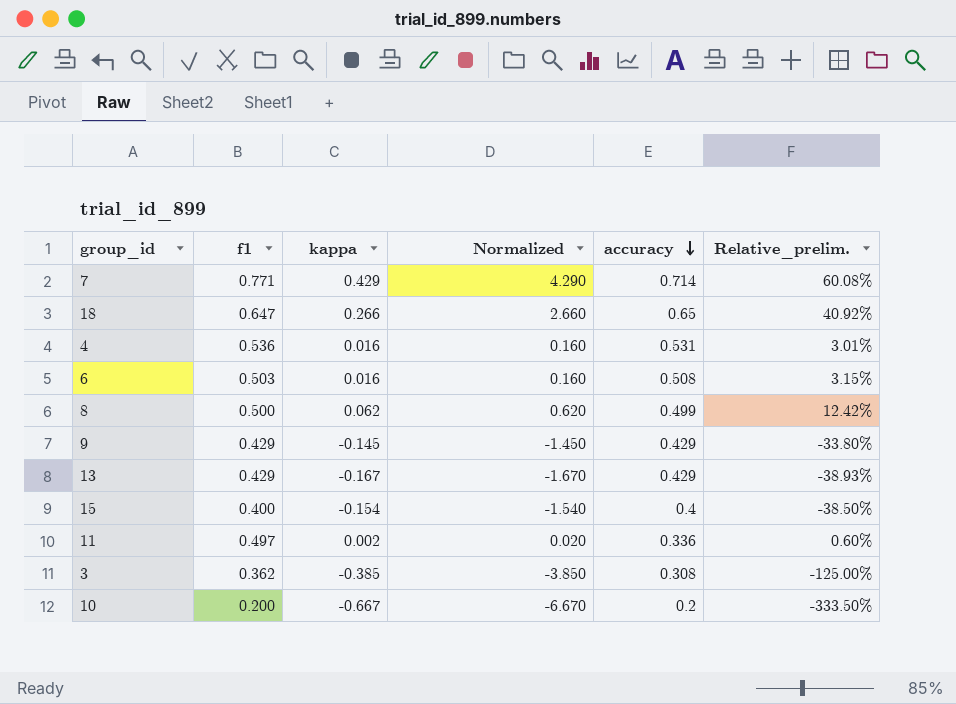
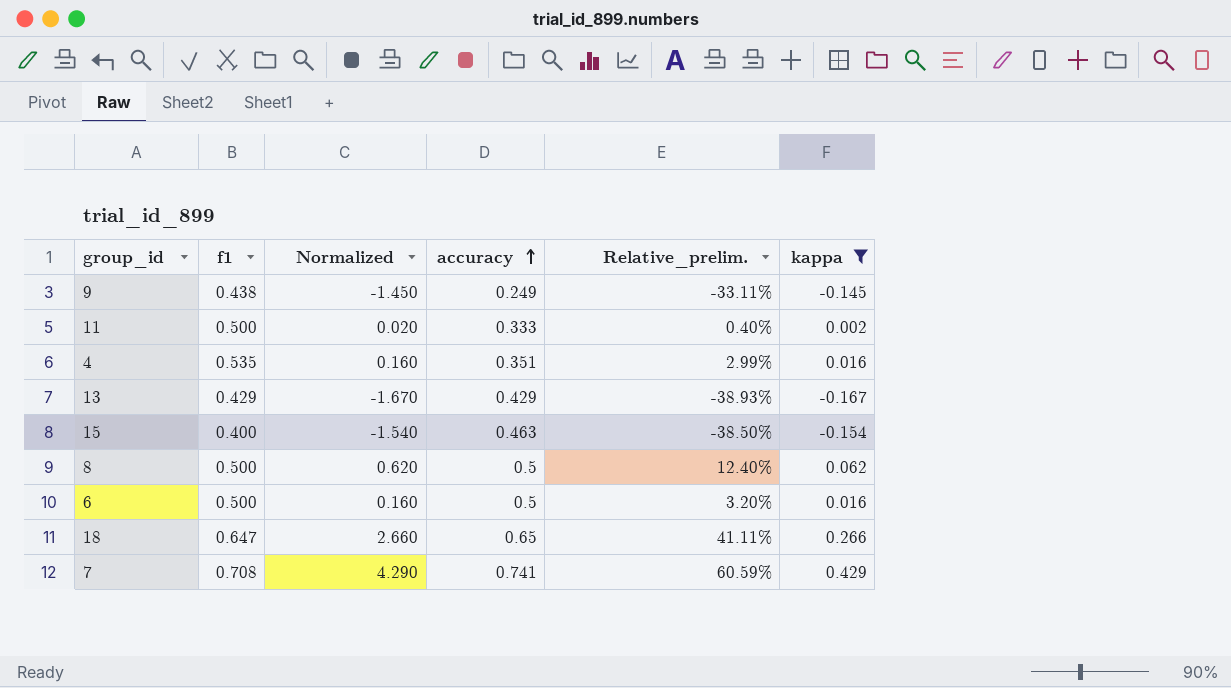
filter: none -> kappa >= -0.167
row order: accuracy descending -> accuracy ascending
column Relative_prelim. | formula: [kappa] / [accuracy] -> [kappa] / [f1]
column kappa | position: 3 -> 6
9 | f1: 0.429 -> 0.438
9 | accuracy: 0.429 -> 0.249
11 | f1: 0.497 -> 0.500
11 | accuracy: 0.336 -> 0.333
4 | f1: 0.536 -> 0.535
4 | accuracy: 0.531 -> 0.351
15 | accuracy: 0.4 -> 0.463
8 | accuracy: 0.499 -> 0.5
6 | f1: 0.503 -> 0.500
6 | accuracy: 0.508 -> 0.5
7 | f1: 0.771 -> 0.708
7 | accuracy: 0.714 -> 0.741

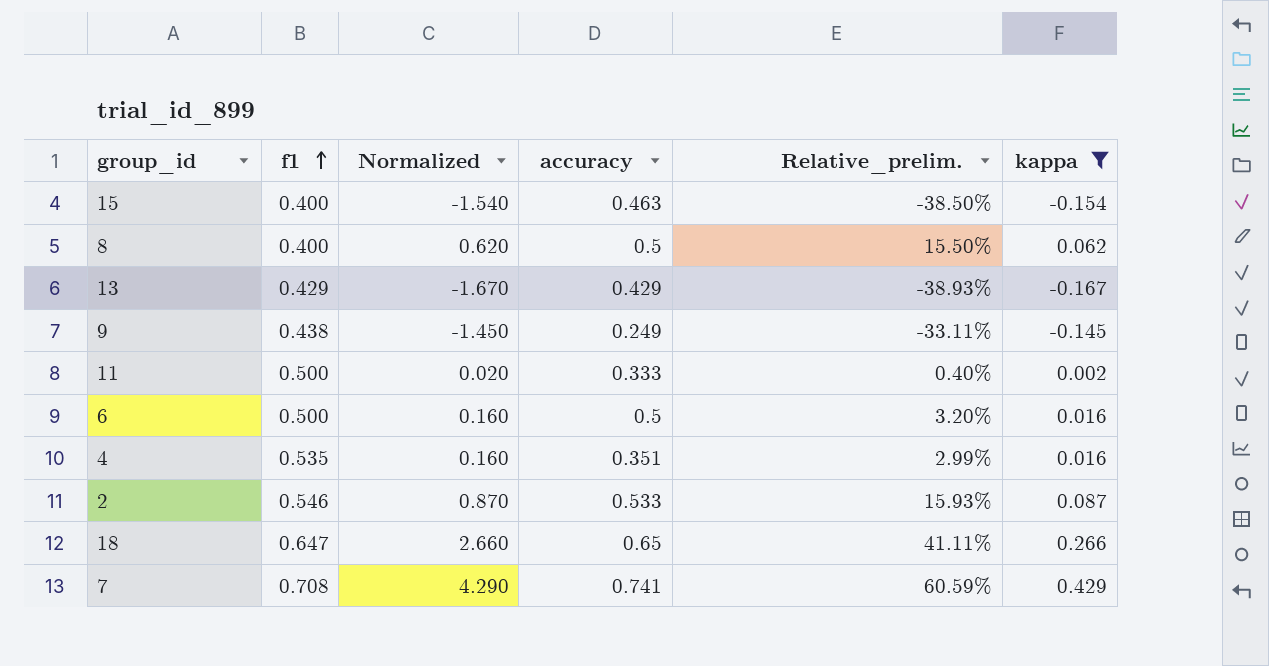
row order: accuracy ascending -> f1 ascending
8 | f1: 0.500 -> 0.400
8 | Relative_prelim.: 12.40% -> 15.50%
row 2: none -> 0.546 | 0.870 | 0.533 | 15.93% | 0.087

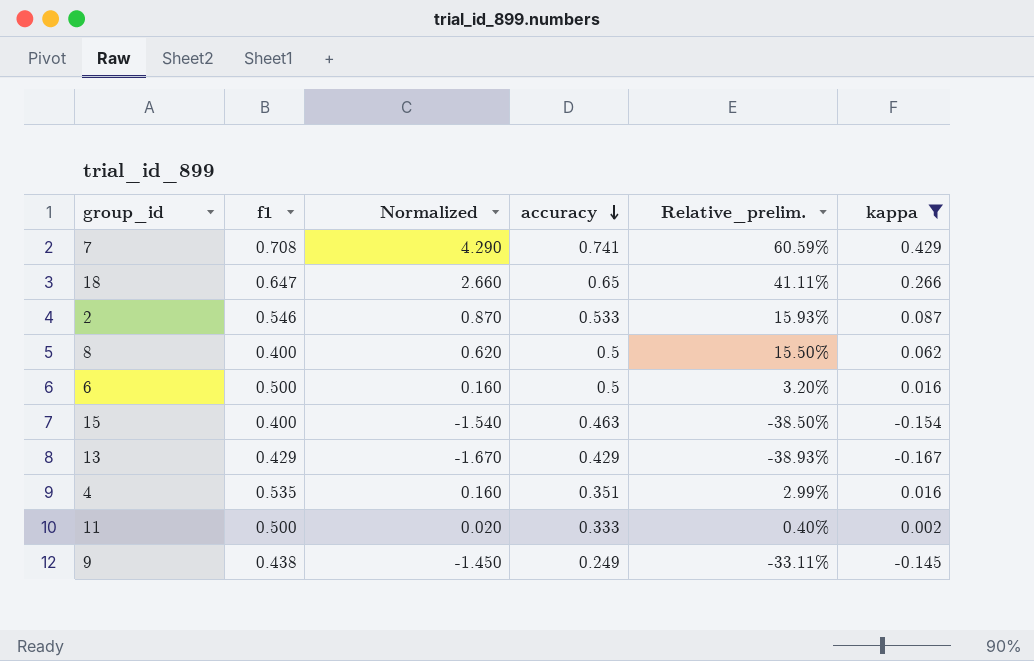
row order: f1 ascending -> accuracy descending

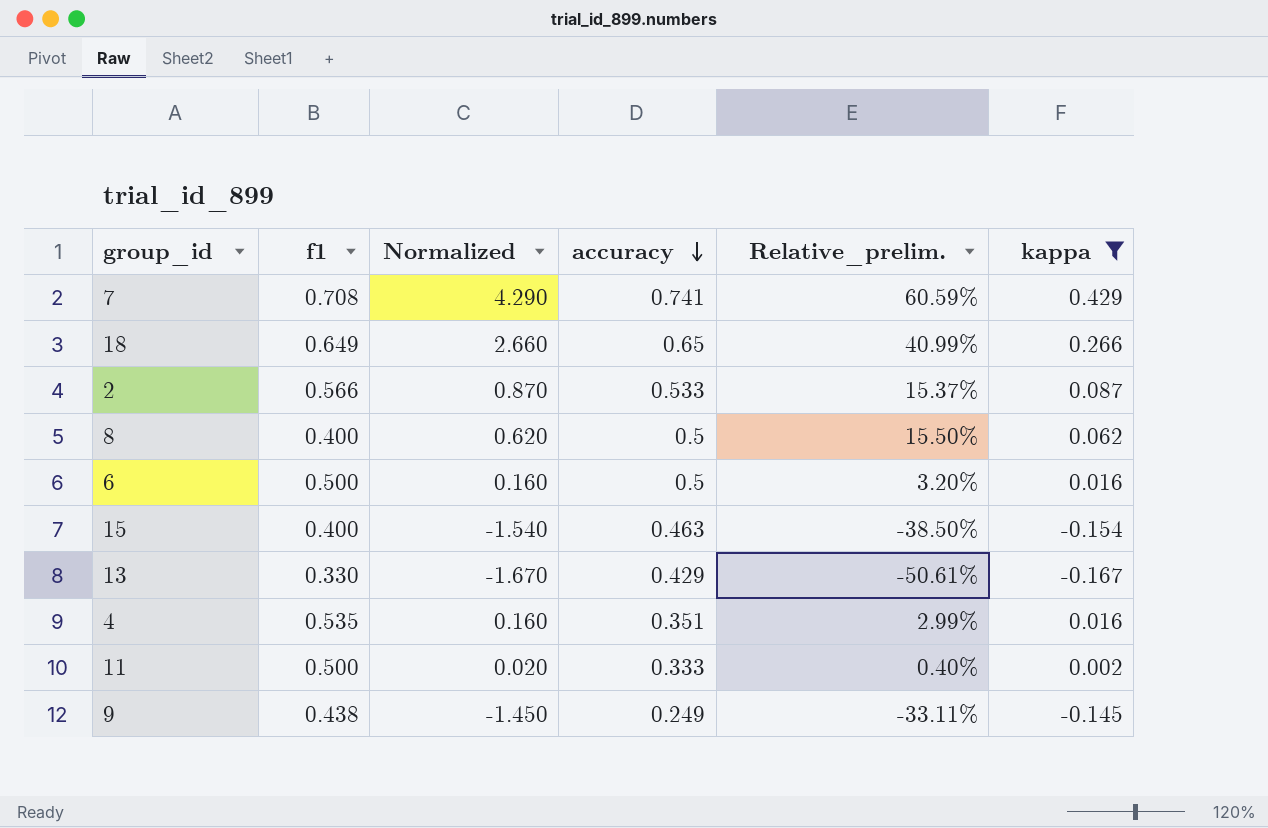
18 | f1: 0.647 -> 0.649
18 | Relative_prelim.: 41.11% -> 40.99%
2 | f1: 0.546 -> 0.566
2 | Relative_prelim.: 15.93% -> 15.37%
13 | f1: 0.429 -> 0.330
13 | Relative_prelim.: -38.93% -> -50.61%

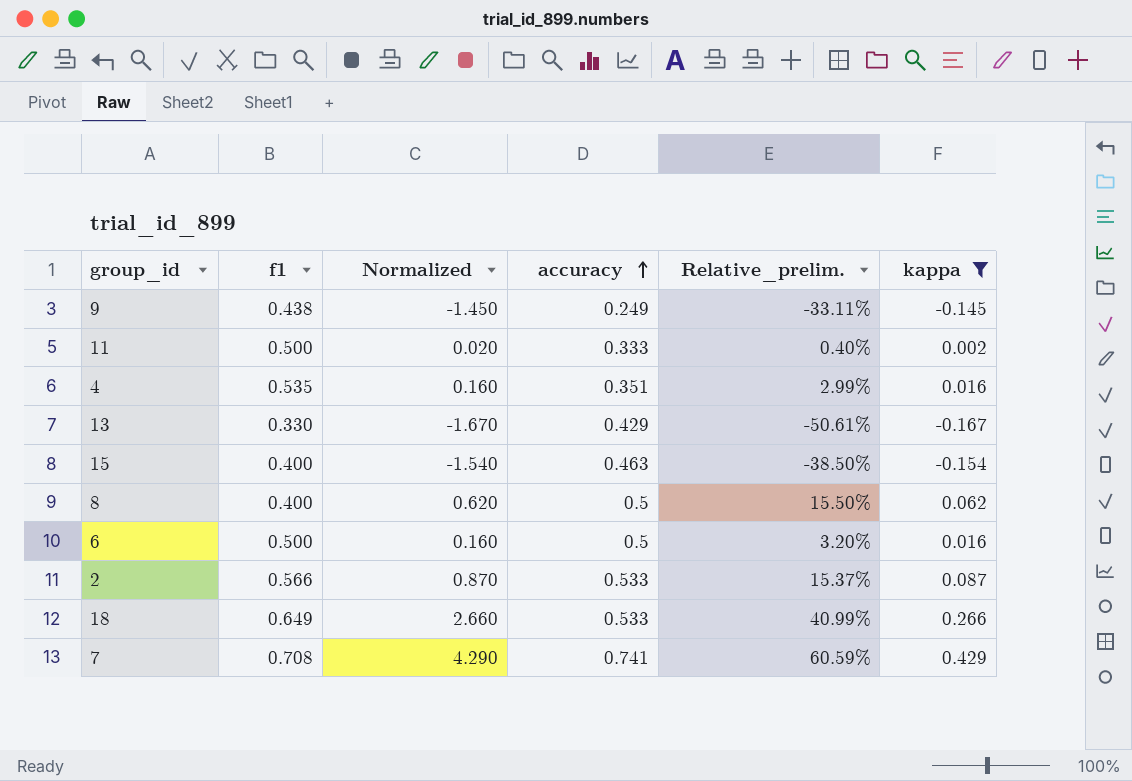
row order: accuracy descending -> accuracy ascending
18 | accuracy: 0.65 -> 0.533

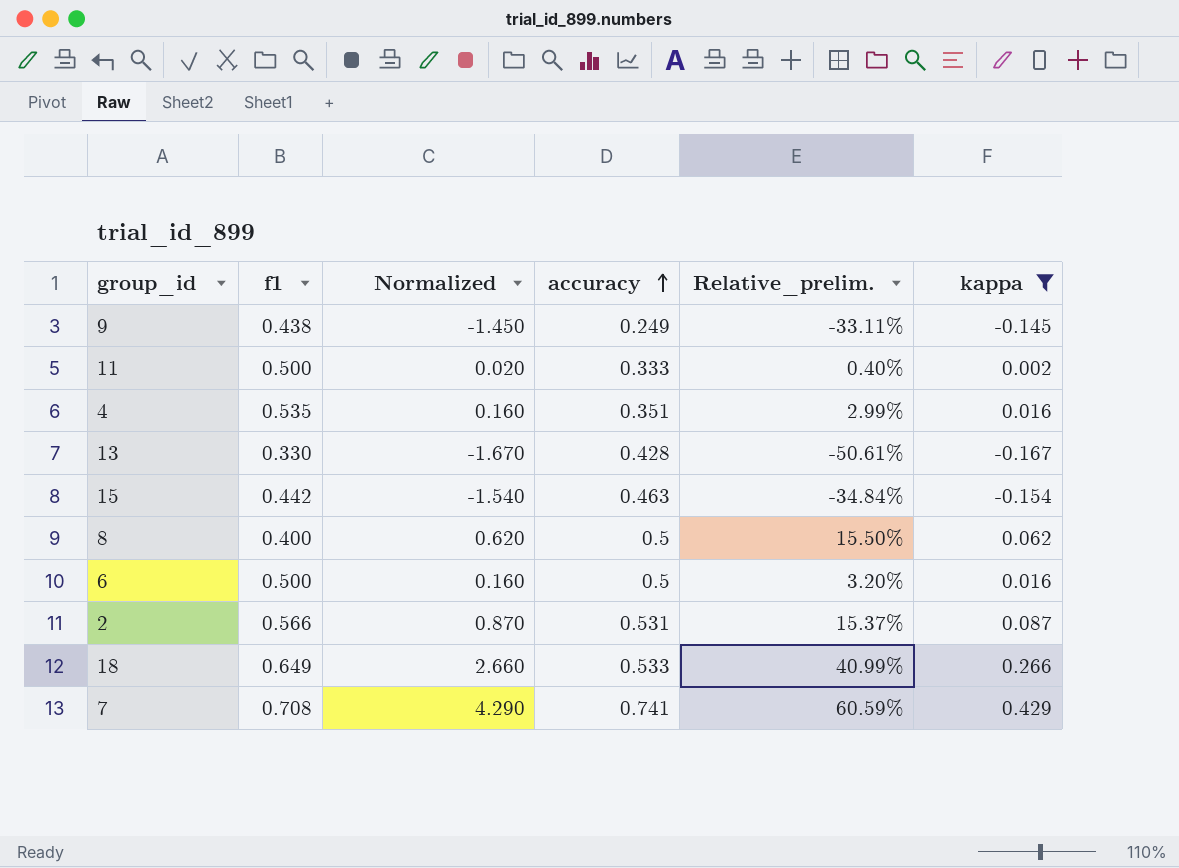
13 | accuracy: 0.429 -> 0.428
15 | f1: 0.400 -> 0.442
15 | Relative_prelim.: -38.50% -> -34.84%
2 | accuracy: 0.533 -> 0.531

